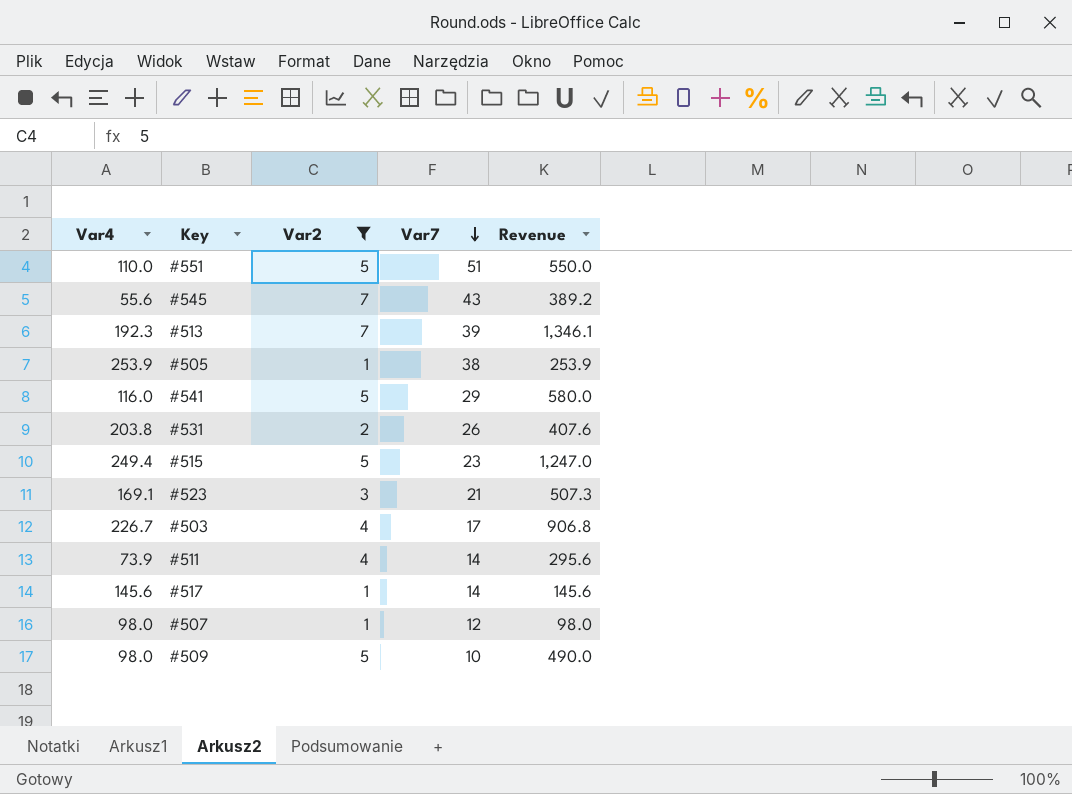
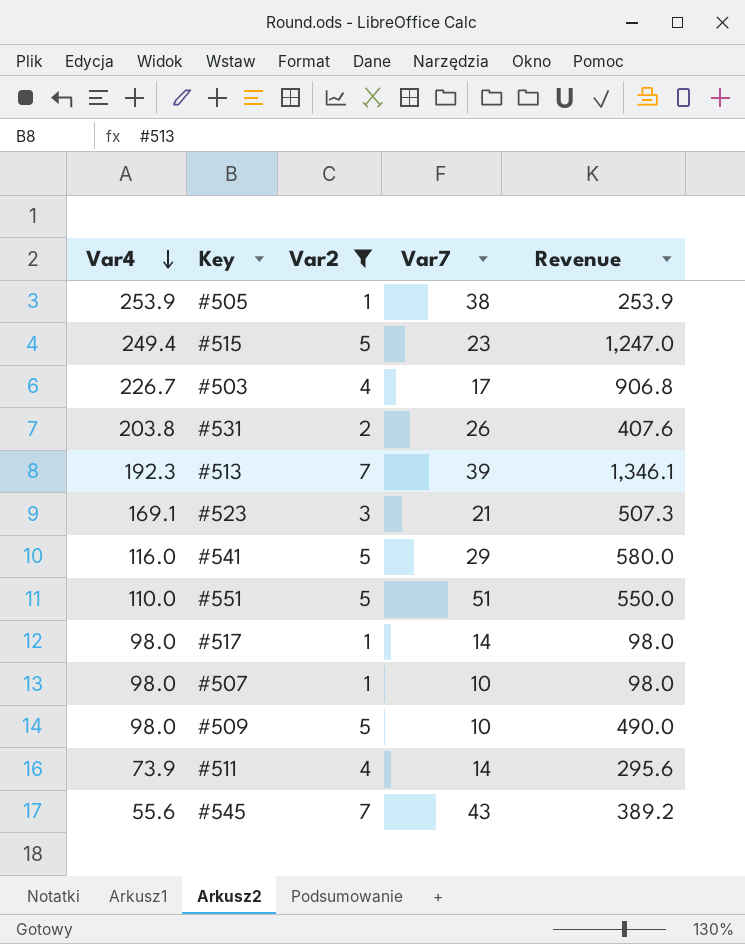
row order: Var7 descending -> Var4 descending
#517 | Var4: 145.6 -> 98.0
#517 | Revenue: 145.6 -> 98.0
#507 | Var7: 12 -> 10

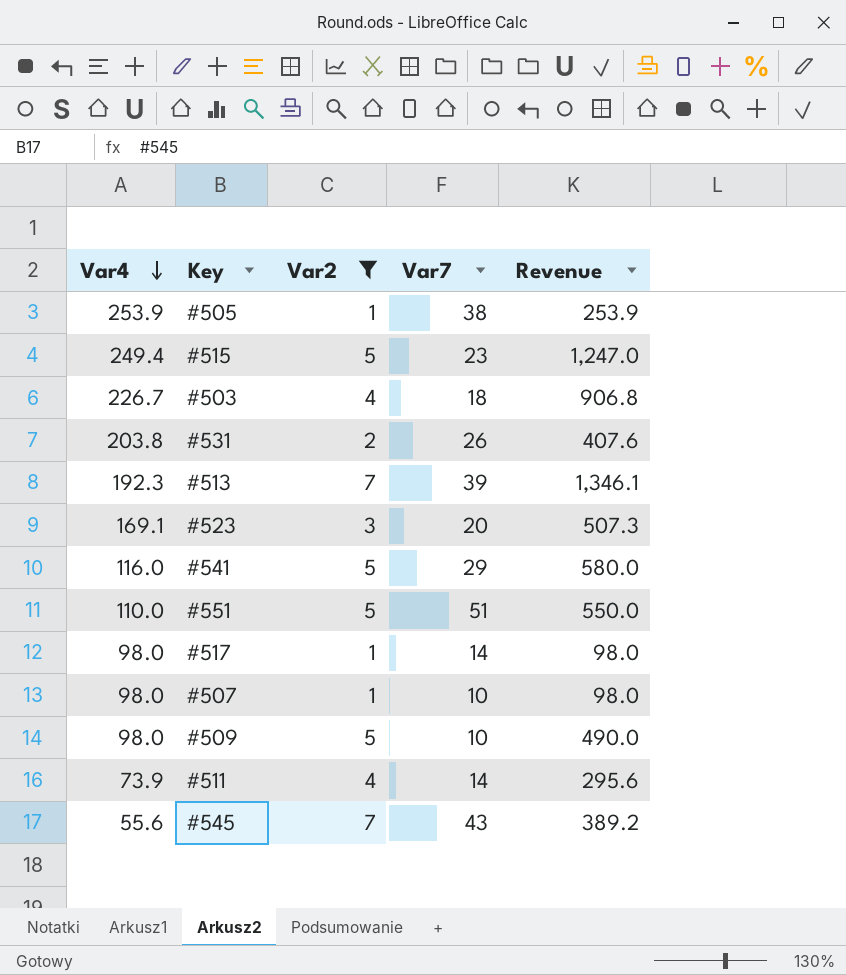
#503 | Var7: 17 -> 18
#523 | Var7: 21 -> 20

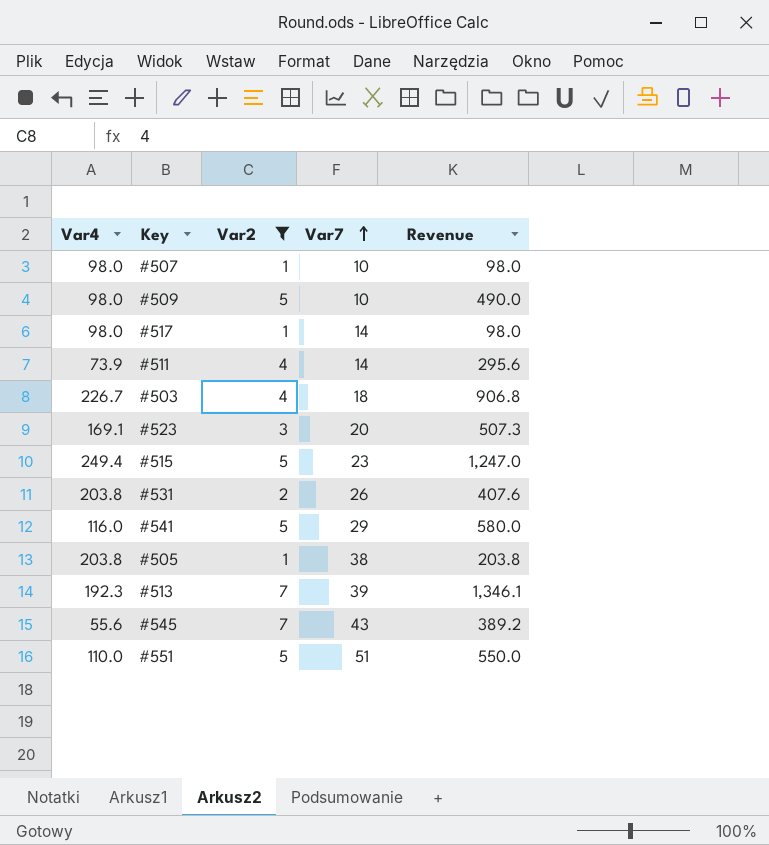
row order: Var4 descending -> Var7 ascending
#505 | Var4: 253.9 -> 203.8
#505 | Revenue: 253.9 -> 203.8

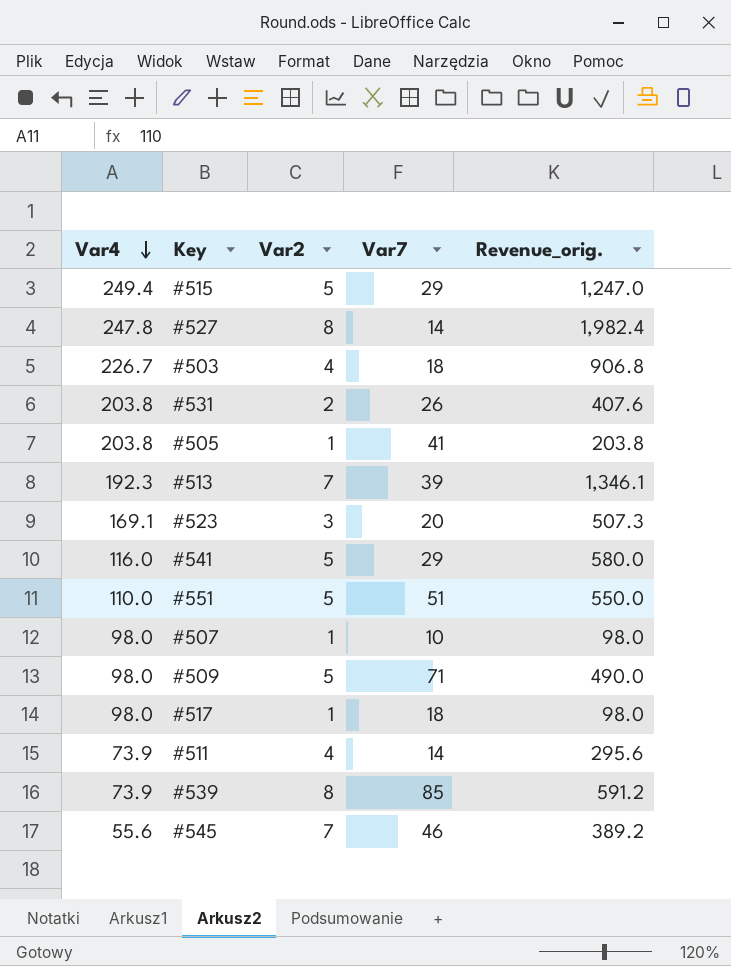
filter: Var2 != 8 -> none
row order: Var7 ascending -> Var4 descending
column name: Revenue -> Revenue_orig.
#515 | Var7: 23 -> 29
#505 | Var7: 38 -> 41
#509 | Var7: 10 -> 71
#517 | Var7: 14 -> 18
#545 | Var7: 43 -> 46

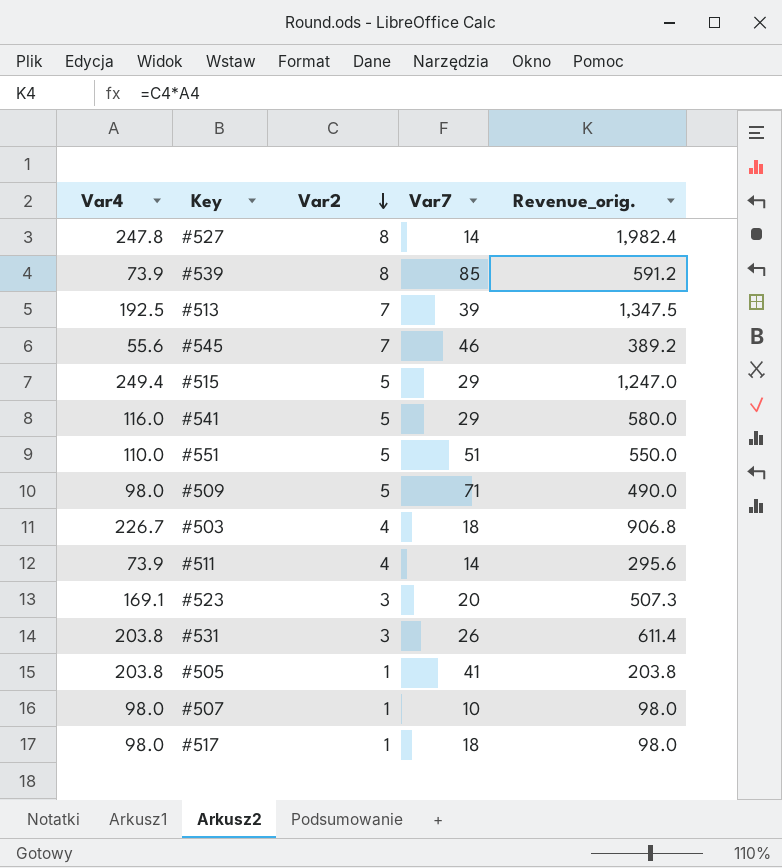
row order: Var4 descending -> Var2 descending
#513 | Var4: 192.3 -> 192.5
#513 | Revenue_orig.: 1,346.1 -> 1,347.5
#531 | Var2: 2 -> 3
#531 | Revenue_orig.: 407.6 -> 611.4

